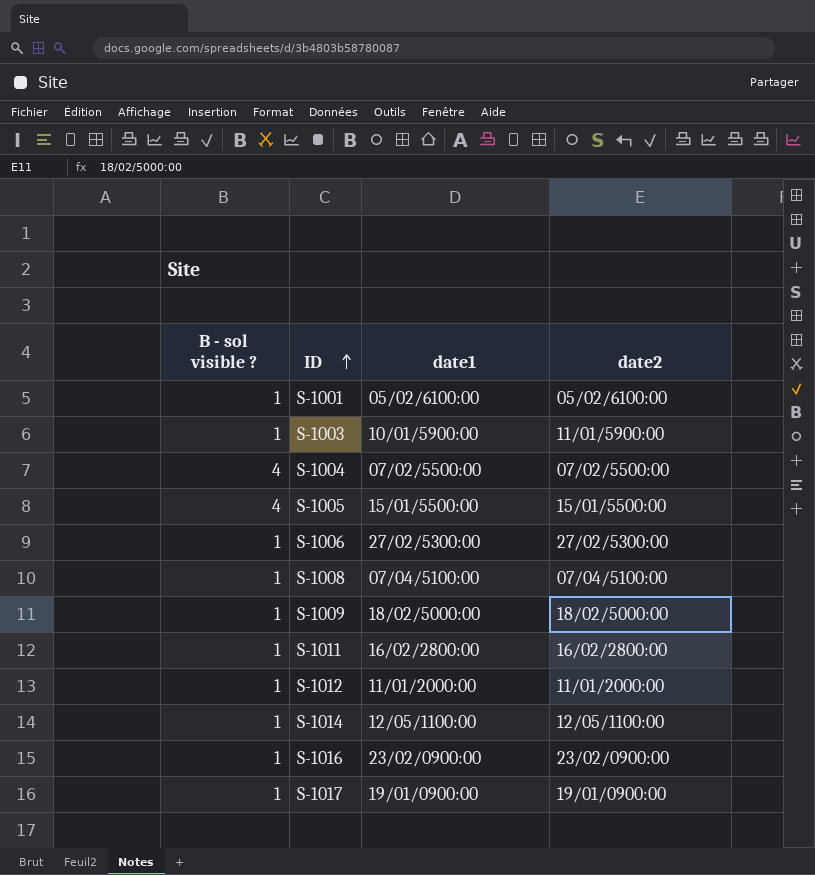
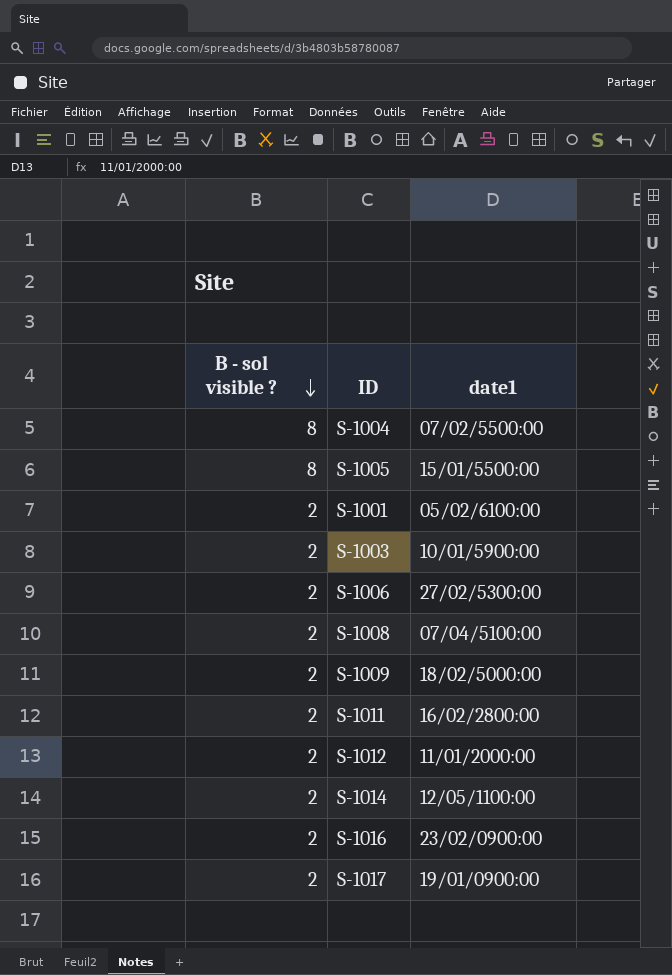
row order: ID ascending -> B - sol visible ? descending
column date2 | position: 4 -> none
S-1004 | B - sol visible ?: 4 -> 8
S-1005 | B - sol visible ?: 4 -> 8
S-1001 | B - sol visible ?: 1 -> 2
S-1003 | B - sol visible ?: 1 -> 2
S-1006 | B - sol visible ?: 1 -> 2
S-1008 | B - sol visible ?: 1 -> 2
S-1009 | B - sol visible ?: 1 -> 2
S-1011 | B - sol visible ?: 1 -> 2
S-1012 | B - sol visible ?: 1 -> 2
S-1014 | B - sol visible ?: 1 -> 2
S-1016 | B - sol visible ?: 1 -> 2
S-1017 | B - sol visible ?: 1 -> 2

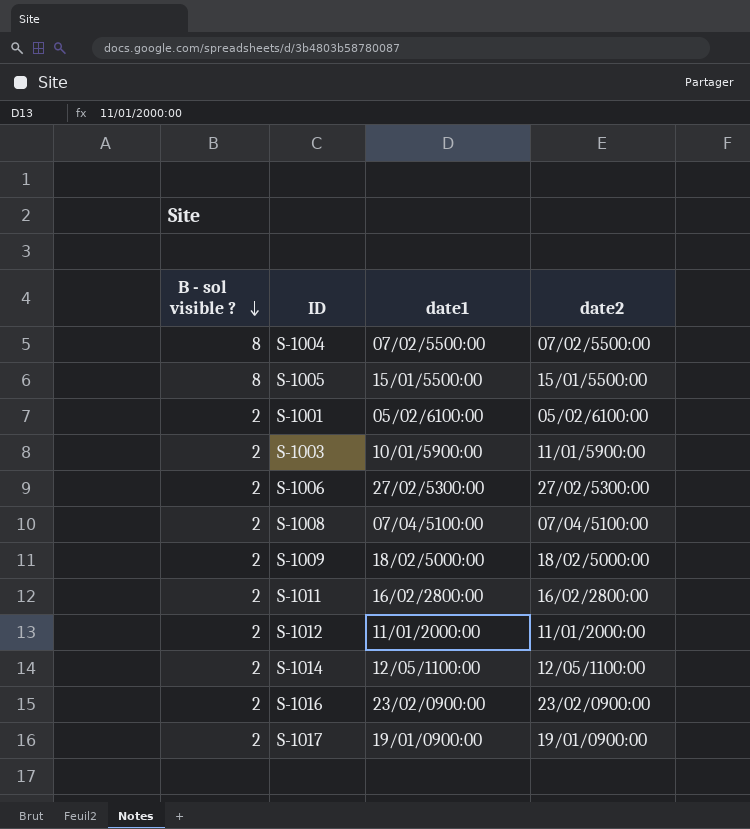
column date2 | position: none -> 4

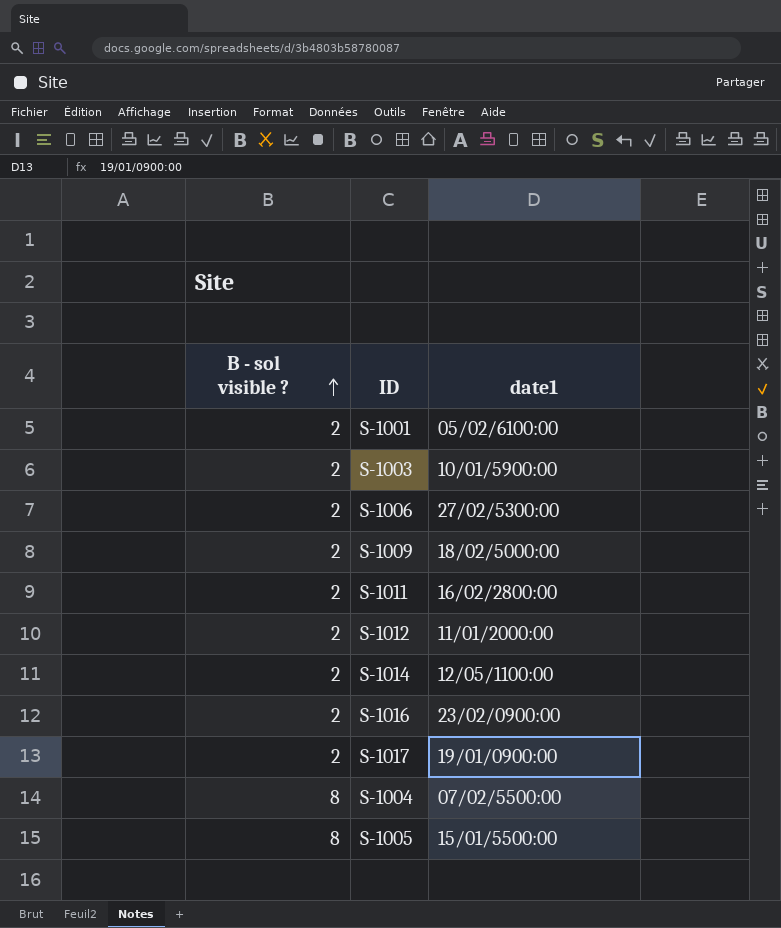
row order: B - sol visible ? descending -> B - sol visible ? ascending
column date2 | position: 4 -> none
row S-1008: 2 | 07/04/5100:00 | 07/04/5100:00 -> none

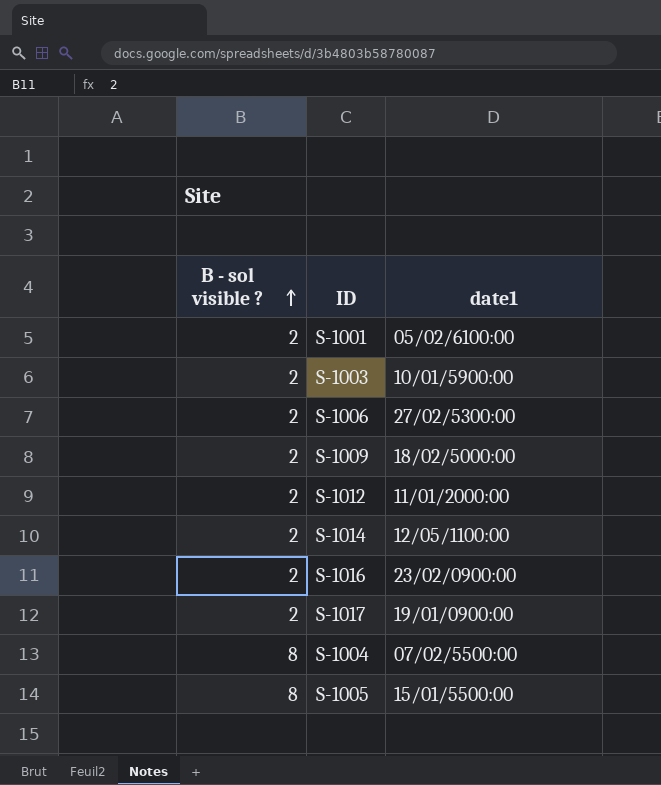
row S-1011: 2 | 16/02/2800:00 -> none

